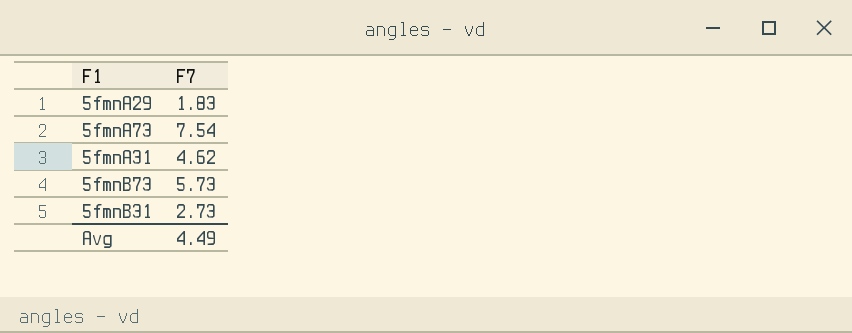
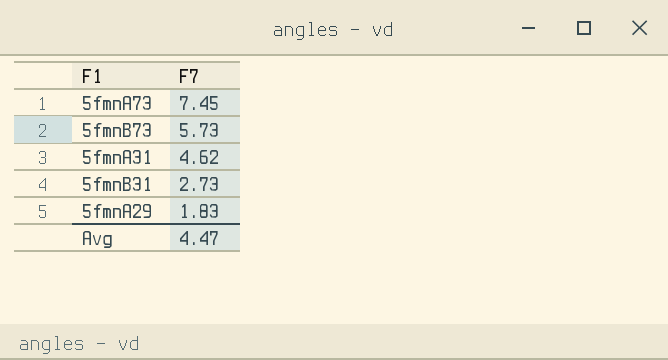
row order: none -> F7 descending
5fmnA73 | F7: 7.54 -> 7.45
Avg | F7: 4.49 -> 4.47

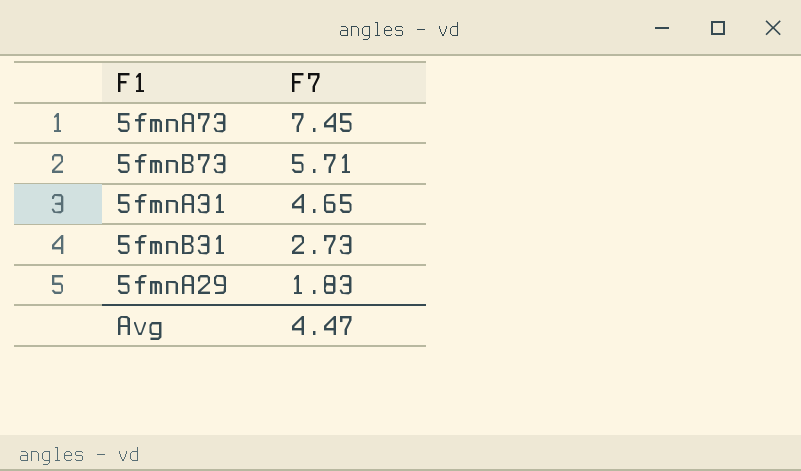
5fmnB73 | F7: 5.73 -> 5.71
5fmnA31 | F7: 4.62 -> 4.65

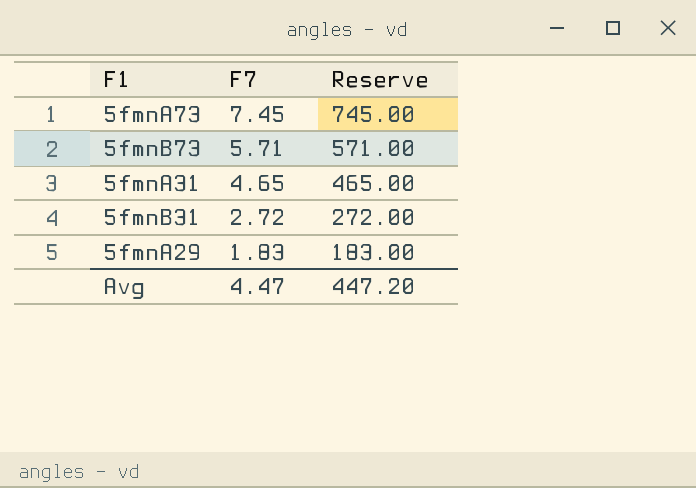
column Reserve | formula: none -> [F7] * 100
5fmnB31 | F7: 2.73 -> 2.72

